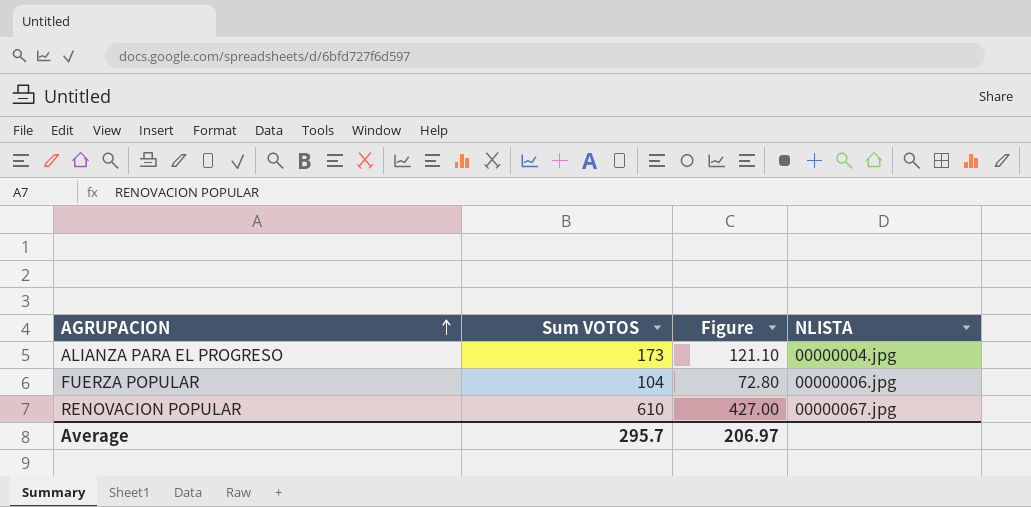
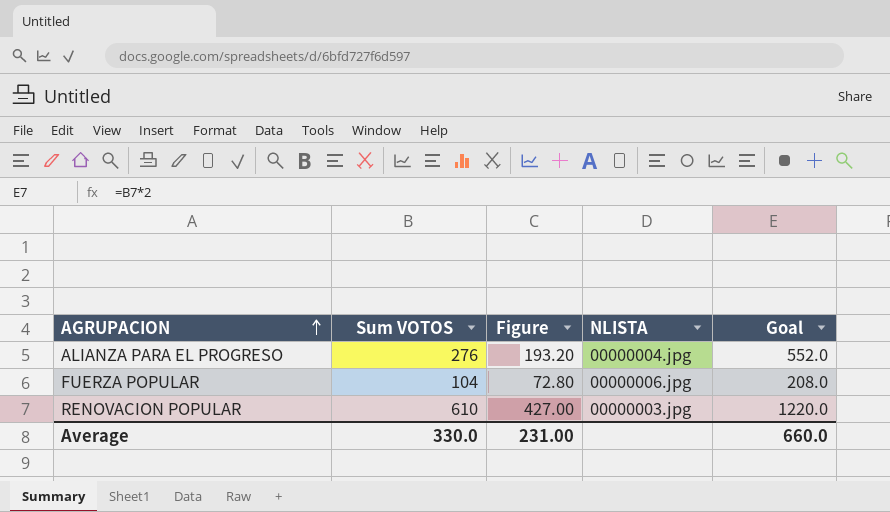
column Goal | formula: none -> [Sum VOTOS] * 2
ALIANZA PARA EL PROGRESO | Sum VOTOS: 173 -> 276
ALIANZA PARA EL PROGRESO | Figure: 121.10 -> 193.20
RENOVACION POPULAR | NLISTA: 00000067.jpg -> 00000003.jpg
Average | Sum VOTOS: 295.7 -> 330.0
Average | Figure: 206.97 -> 231.00

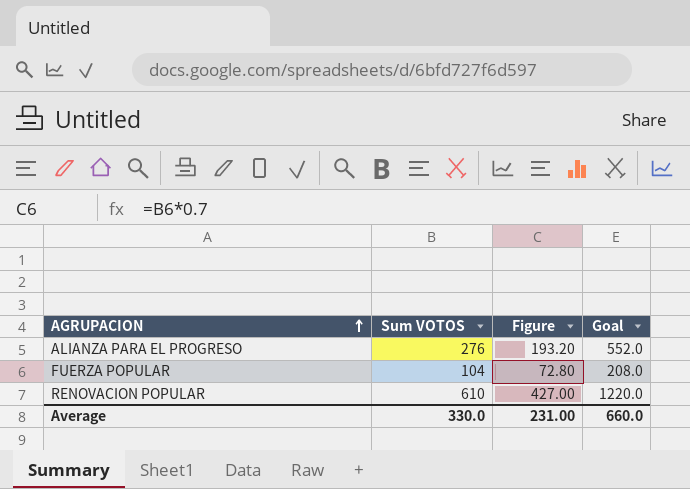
column NLISTA | position: 4 -> none

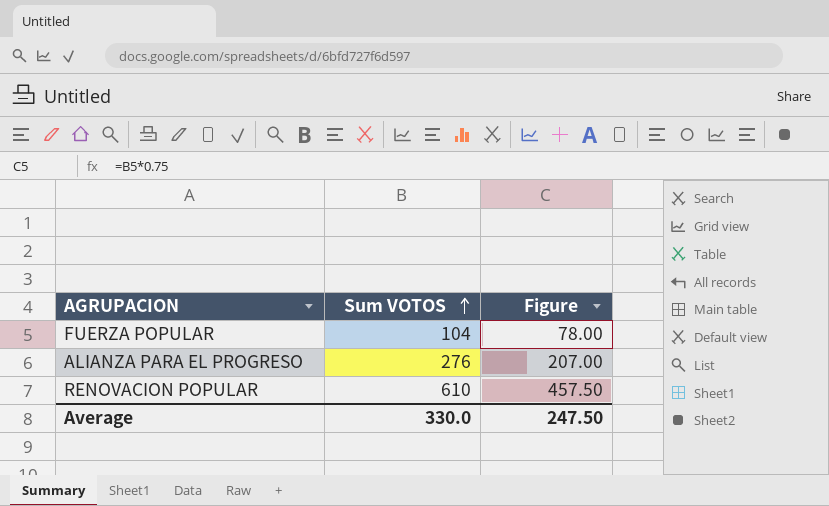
row order: AGRUPACION ascending -> Sum VOTOS ascending
column Goal | formula: [Sum VOTOS] * 2 -> none
column Figure | formula: [Sum VOTOS] * 0.7 -> [Sum VOTOS] * 0.75
Average | Figure: 231.00 -> 247.50

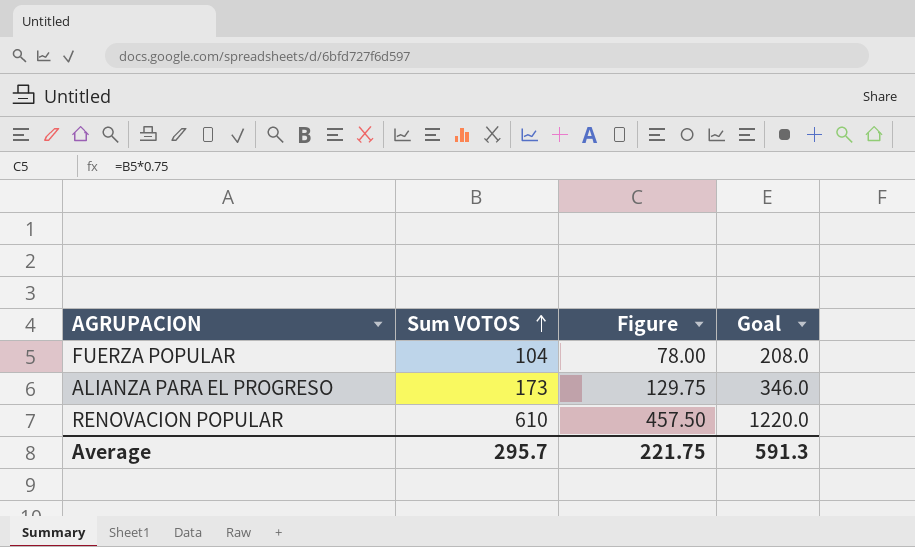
column Goal | formula: none -> [Sum VOTOS] * 2
ALIANZA PARA EL PROGRESO | Sum VOTOS: 276 -> 173
ALIANZA PARA EL PROGRESO | Figure: 207.00 -> 129.75
Average | Sum VOTOS: 330.0 -> 295.7
Average | Figure: 247.50 -> 221.75

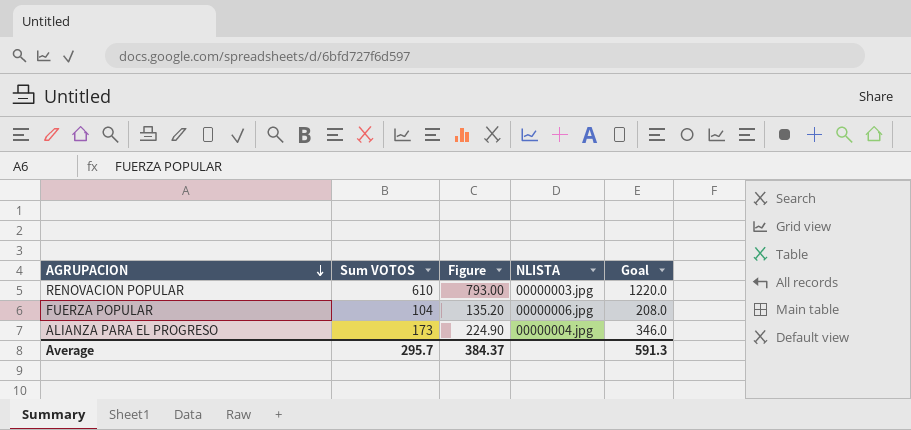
row order: Sum VOTOS ascending -> AGRUPACION descending
column Figure | formula: [Sum VOTOS] * 0.75 -> [Sum VOTOS] * 1.3
column NLISTA | position: none -> 4
Average | Figure: 221.75 -> 384.37

